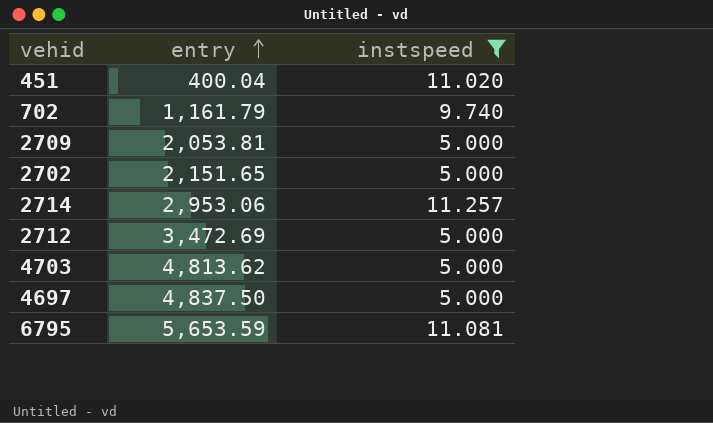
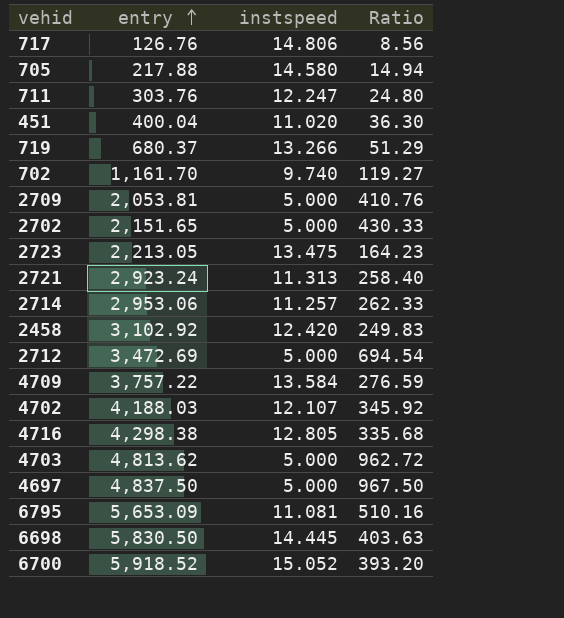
filter: instspeed <= 11.257 -> none
column Ratio | formula: none -> [entry] / [instspeed]
702 | entry: 1,161.79 -> 1,161.70
6795 | entry: 5,653.59 -> 5,653.09

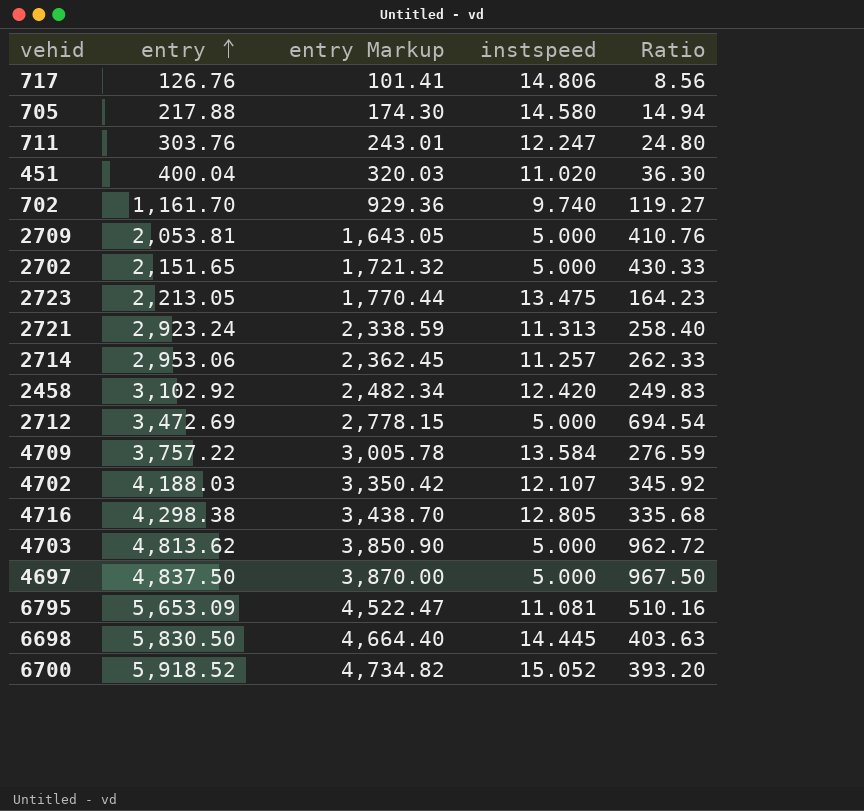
column entry Markup | formula: none -> [entry] * 0.8
row 719: 680.37 | 13.266 | 51.29 -> none

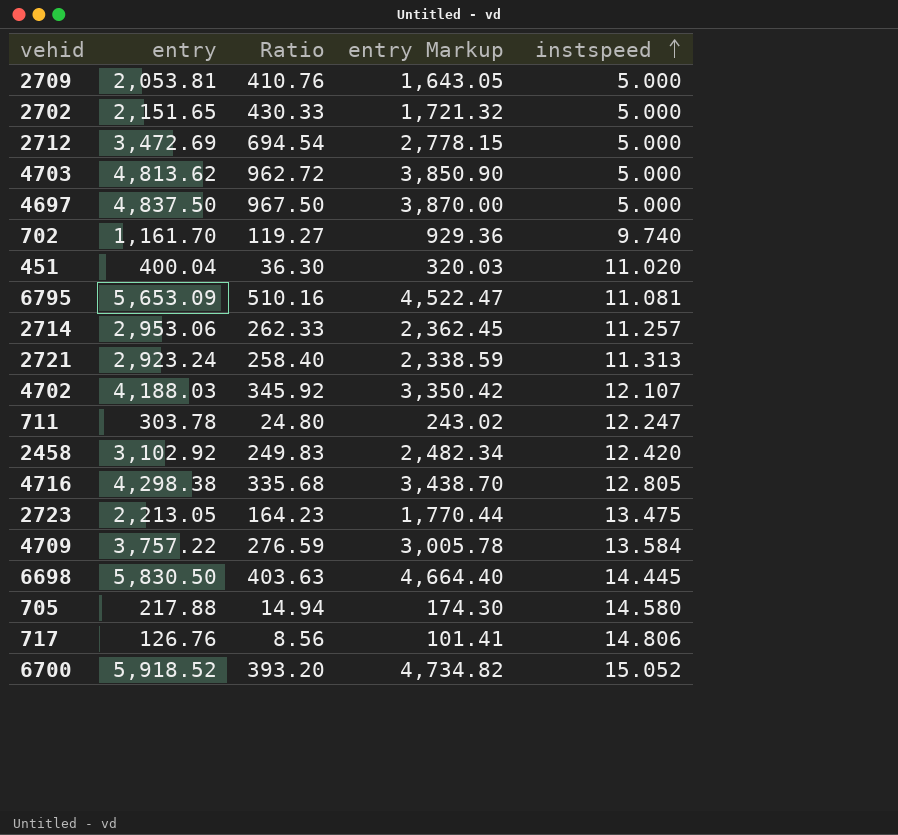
row order: entry ascending -> instspeed ascending
column Ratio | position: 5 -> 3
711 | entry: 303.76 -> 303.78
711 | entry Markup: 243.01 -> 243.02

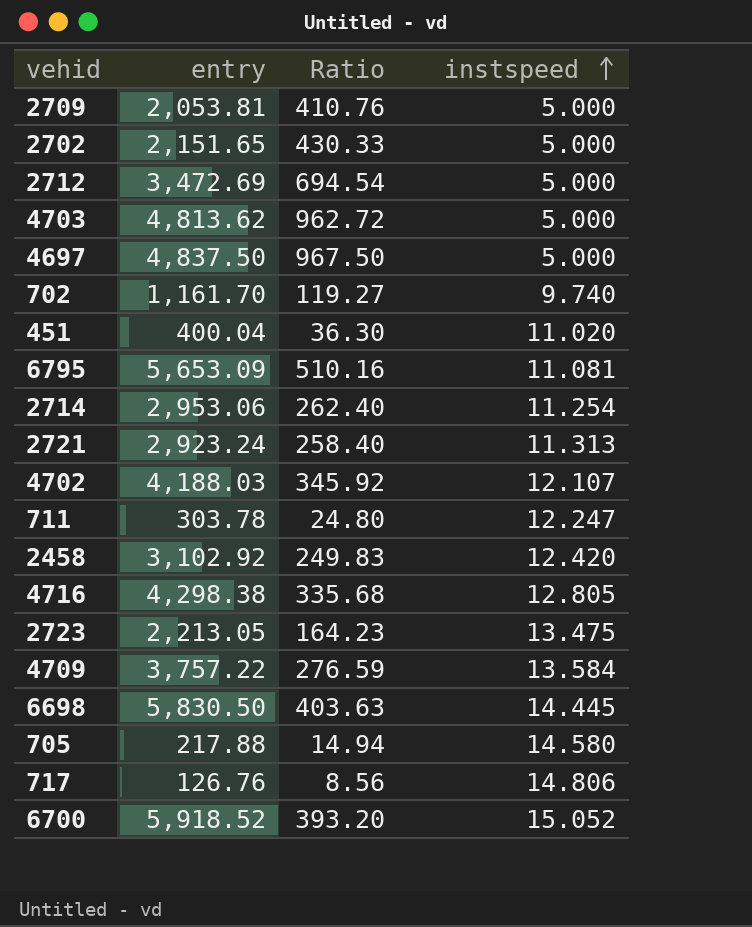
column entry Markup | formula: [entry] * 0.8 -> none
2714 | Ratio: 262.33 -> 262.40
2714 | instspeed: 11.257 -> 11.254

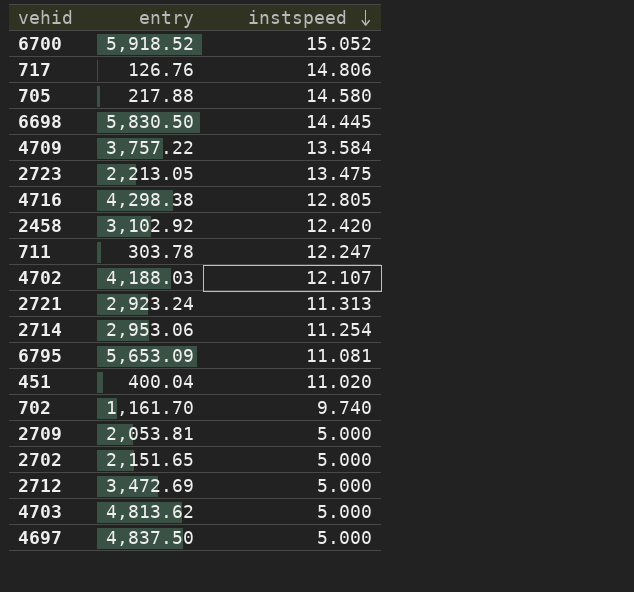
row order: instspeed ascending -> instspeed descending
column Ratio | formula: [entry] / [instspeed] -> none

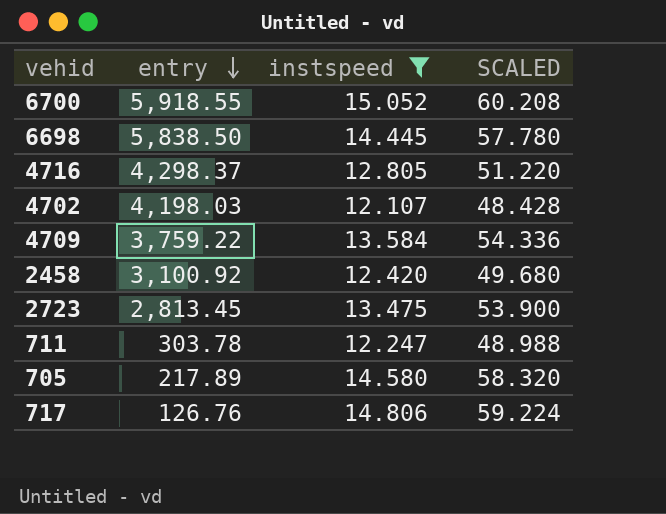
filter: none -> instspeed >= 12.107
row order: instspeed descending -> entry descending
column SCALED | formula: none -> [instspeed] * 4
6700 | entry: 5,918.52 -> 5,918.55
6698 | entry: 5,830.50 -> 5,838.50
4716 | entry: 4,298.38 -> 4,298.37
4702 | entry: 4,188.03 -> 4,198.03
4709 | entry: 3,757.22 -> 3,759.22
2458 | entry: 3,102.92 -> 3,100.92
2723 | entry: 2,213.05 -> 2,813.45
705 | entry: 217.88 -> 217.89

